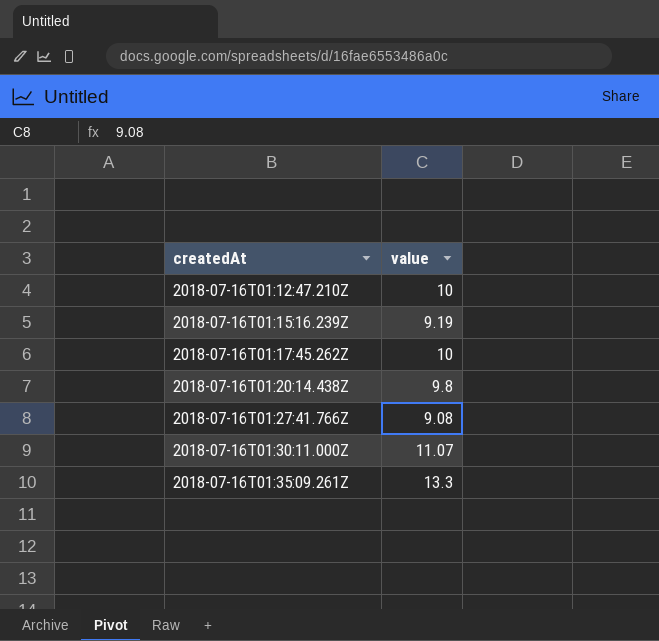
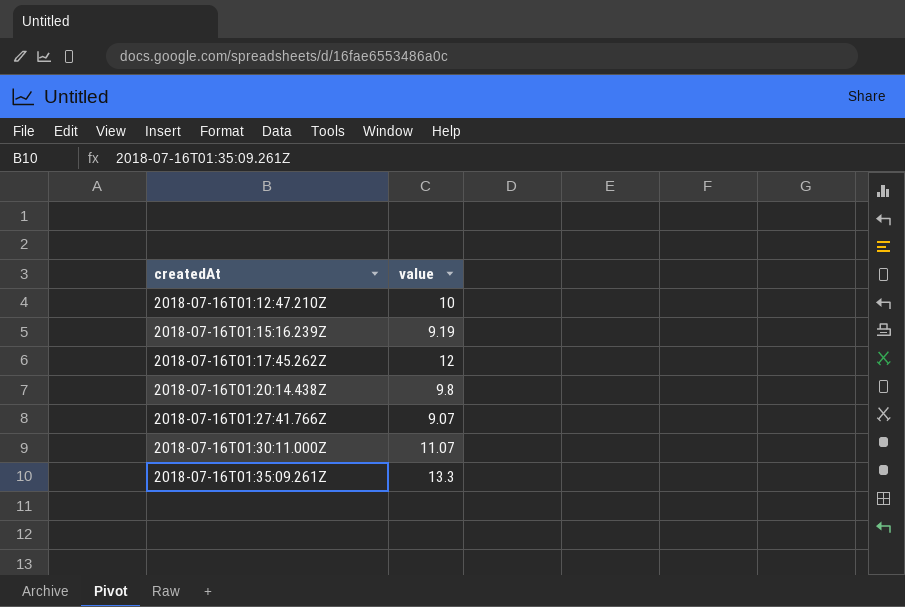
2018-07-16T01:17:45.262Z | value: 10 -> 12
2018-07-16T01:27:41.766Z | value: 9.08 -> 9.07

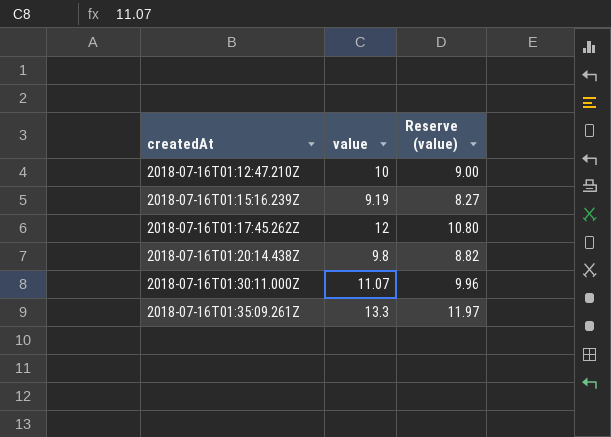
column Reserve (value) | formula: none -> [value] * 0.9
row 2018-07-16T01:27:41.766Z: 9.07 -> none

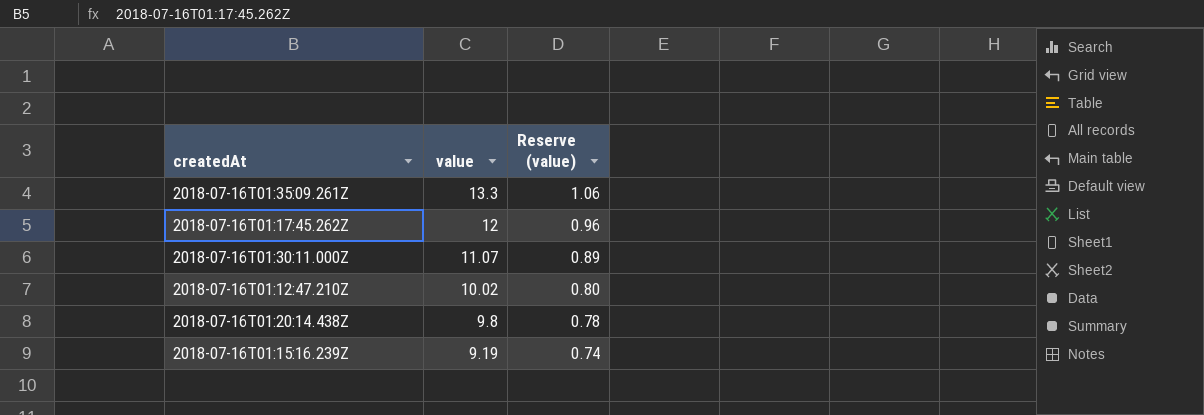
row order: createdAt ascending -> value descending
column Reserve (value) | formula: [value] * 0.9 -> [value] * 0.08
2018-07-16T01:12:47.210Z | value: 10 -> 10.02

